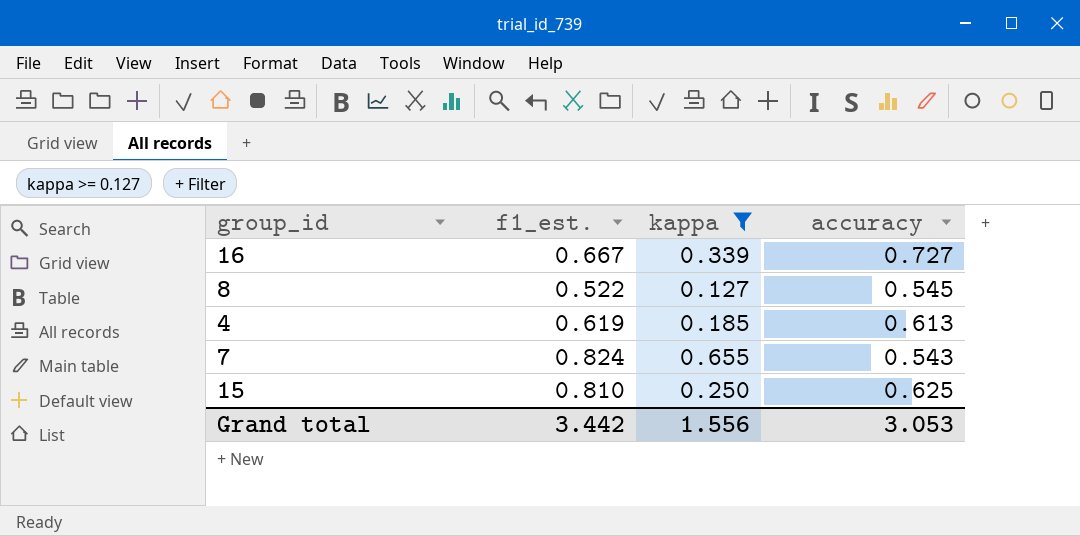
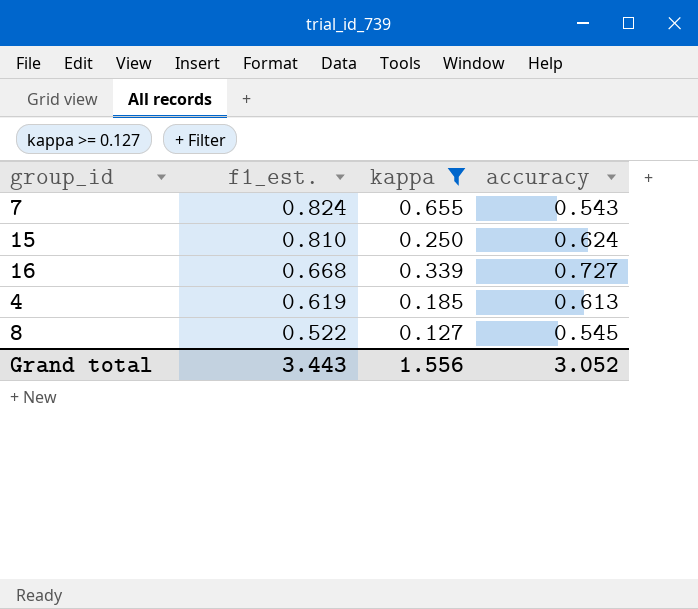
row order: none -> f1_est. descending
15 | accuracy: 0.625 -> 0.624
16 | f1_est.: 0.667 -> 0.668
Grand total | f1_est.: 3.442 -> 3.443
Grand total | accuracy: 3.053 -> 3.052

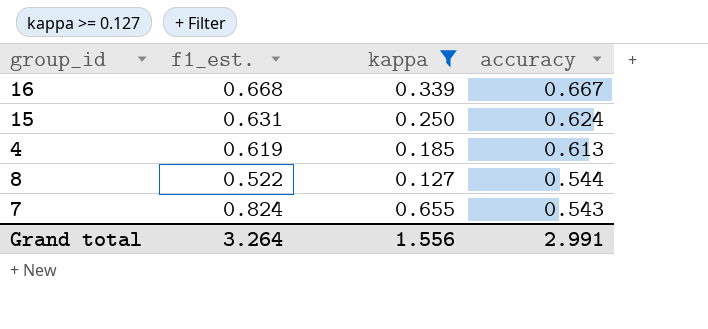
row order: f1_est. descending -> accuracy descending
16 | accuracy: 0.727 -> 0.667
15 | f1_est.: 0.810 -> 0.631
8 | accuracy: 0.545 -> 0.544
Grand total | f1_est.: 3.443 -> 3.264
Grand total | accuracy: 3.052 -> 2.991

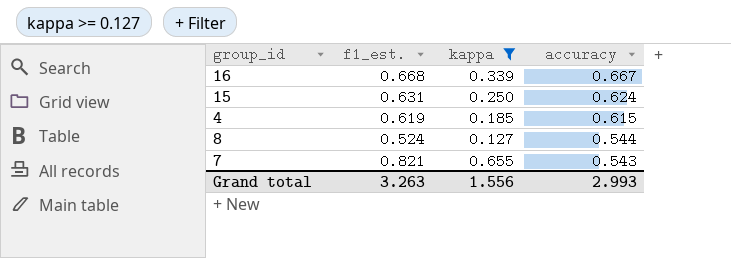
4 | accuracy: 0.613 -> 0.615
8 | f1_est.: 0.522 -> 0.524
7 | f1_est.: 0.824 -> 0.821
Grand total | f1_est.: 3.264 -> 3.263
Grand total | accuracy: 2.991 -> 2.993

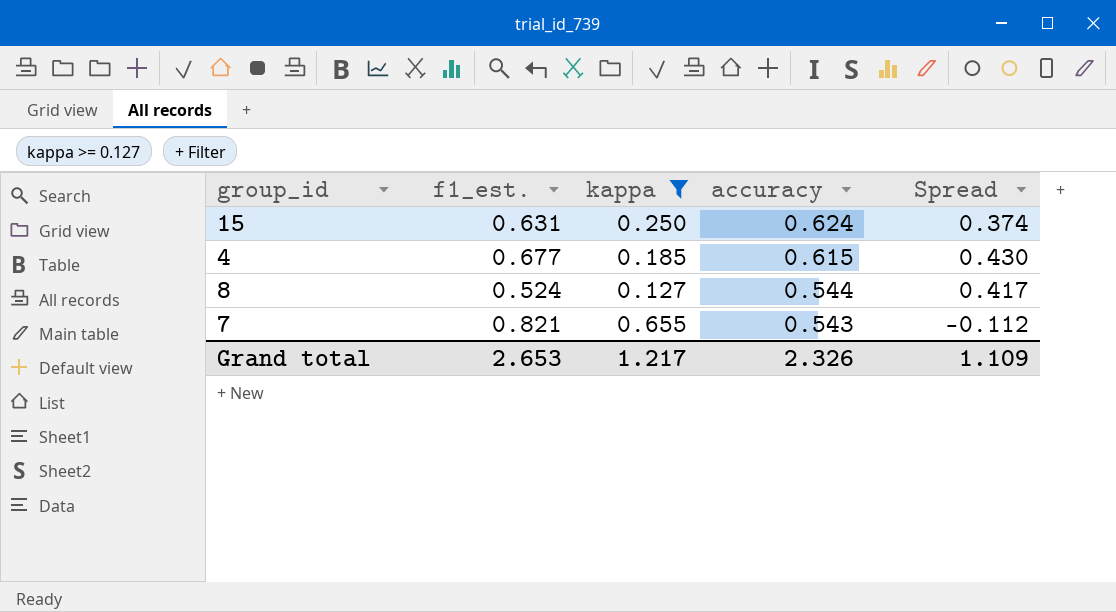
column Spread | formula: none -> [accuracy] - [kappa]
row 16: 0.668 | 0.339 | 0.667 -> none
4 | f1_est.: 0.619 -> 0.677
Grand total | f1_est.: 3.263 -> 2.653
Grand total | kappa: 1.556 -> 1.217
Grand total | accuracy: 2.993 -> 2.326

